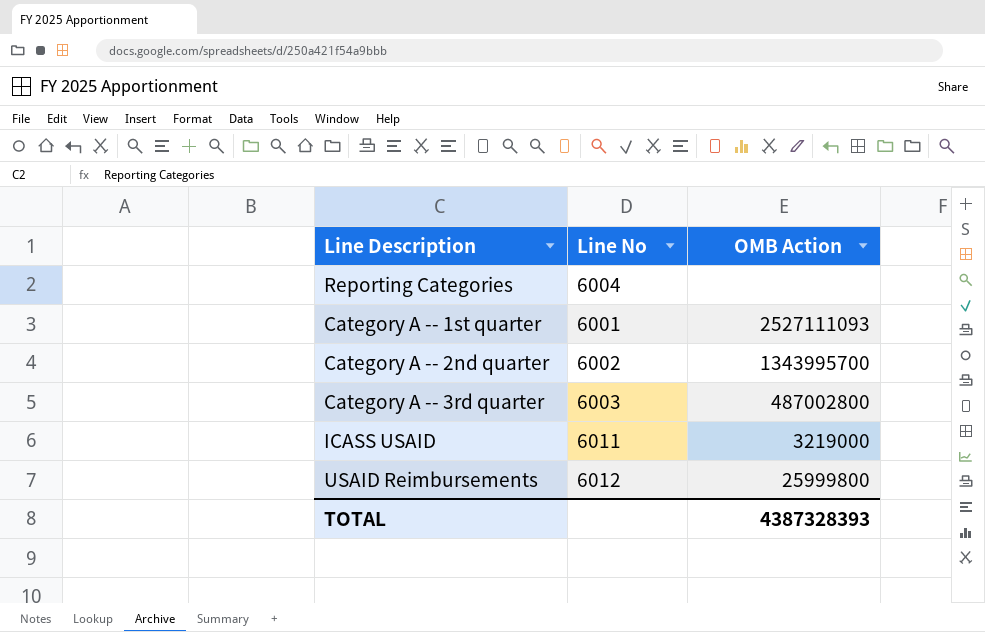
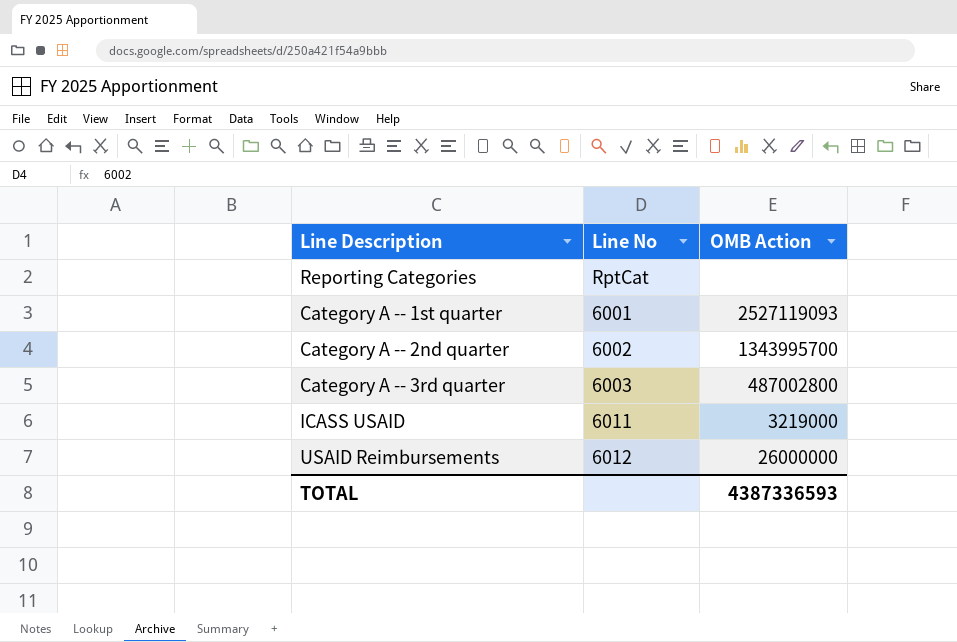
Reporting Categories | Line No: 6004 -> RptCat
Category A -- 1st quarter | OMB Action: 2527111093 -> 2527119093
USAID Reimbursements | OMB Action: 25999800 -> 26000000
TOTAL | OMB Action: 4387328393 -> 4387336593

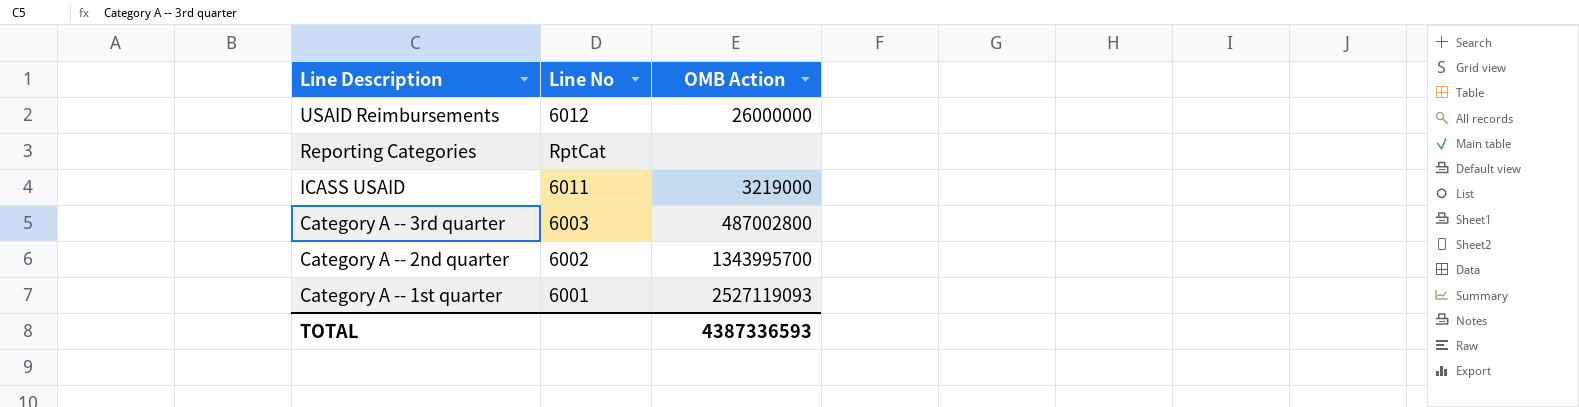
row order: none -> Line Description descending

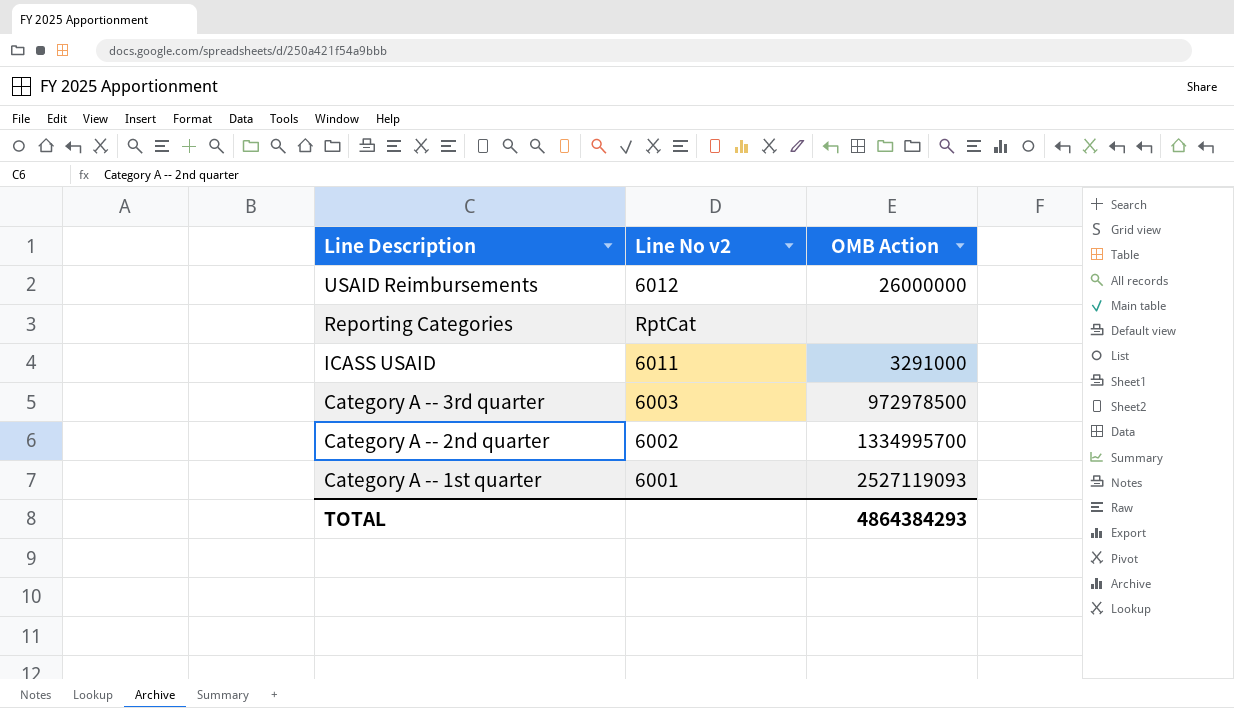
column name: Line No -> Line No v2
ICASS USAID | OMB Action: 3219000 -> 3291000
Category A -- 3rd quarter | OMB Action: 487002800 -> 972978500
Category A -- 2nd quarter | OMB Action: 1343995700 -> 1334995700
TOTAL | OMB Action: 4387336593 -> 4864384293

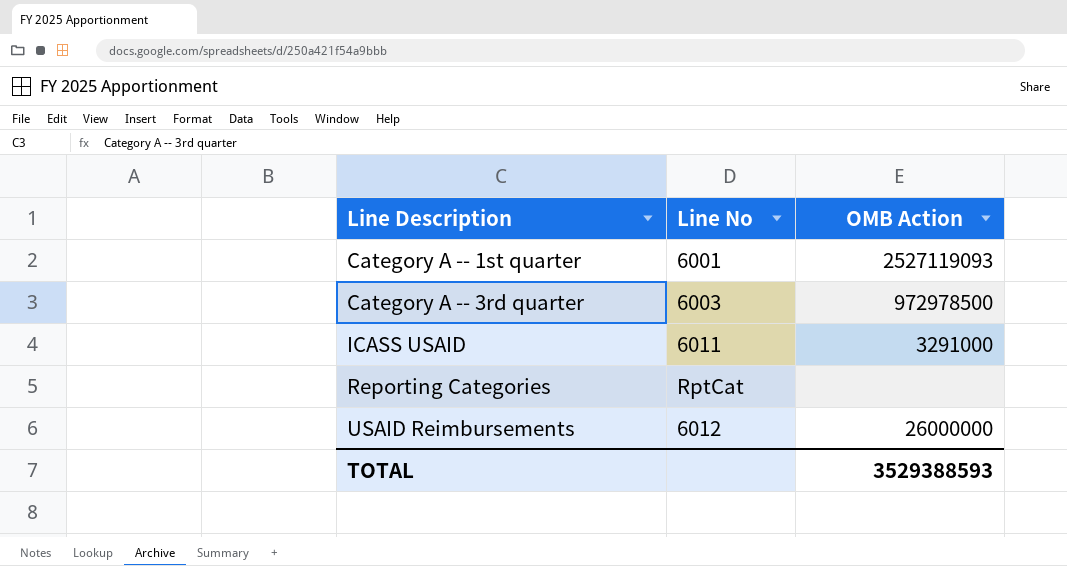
row order: Line Description descending -> Line Description ascending
column name: Line No v2 -> Line No
row Category A -- 2nd quarter: 6002 | 1334995700 -> none
TOTAL | OMB Action: 4864384293 -> 3529388593

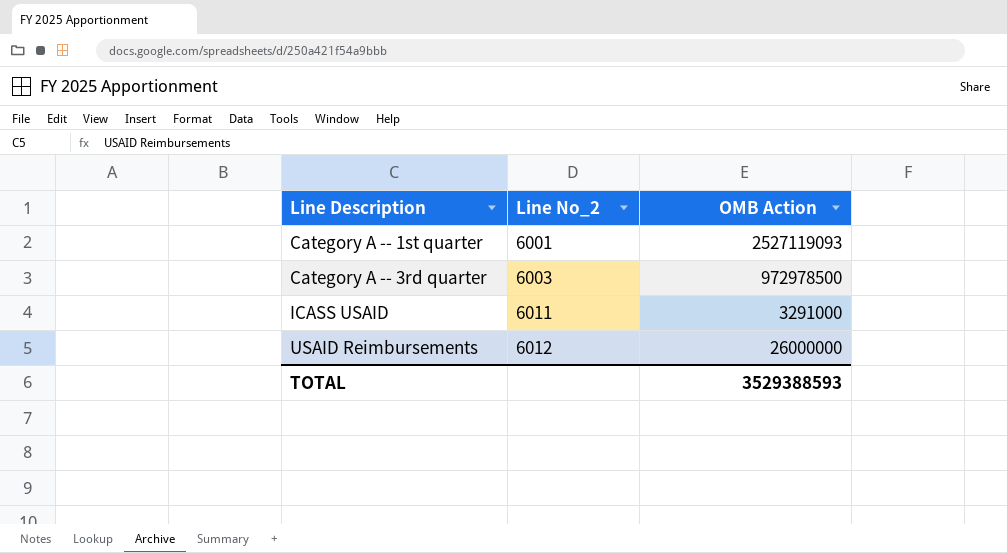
column name: Line No -> Line No_2
row Reporting Categories: RptCat | none -> none

